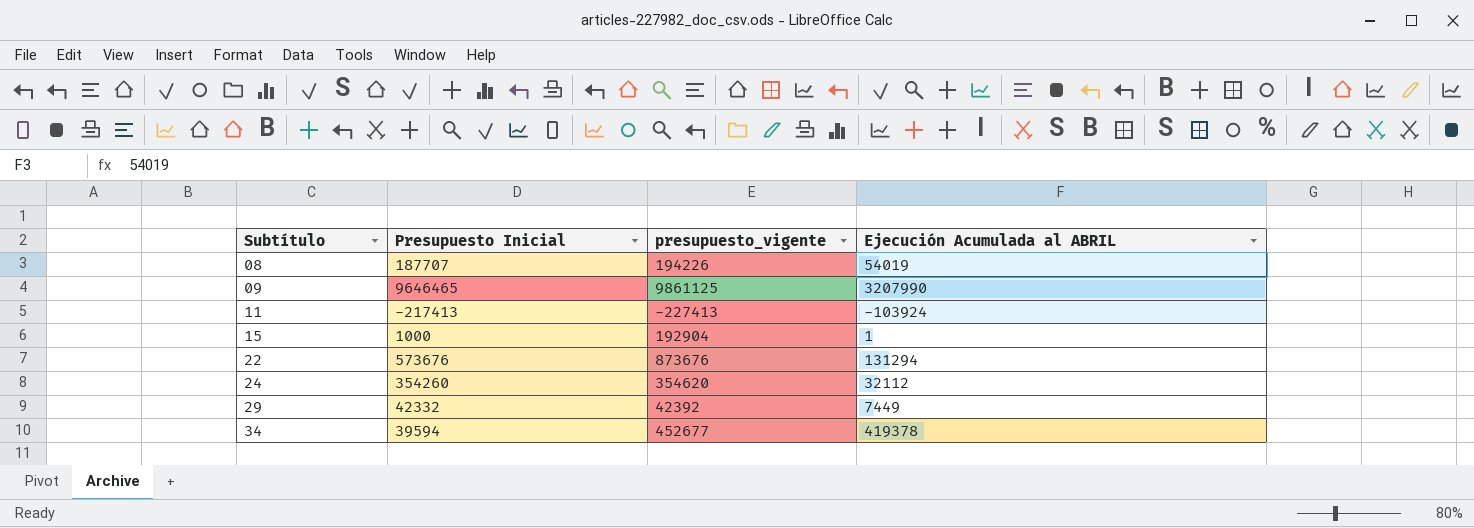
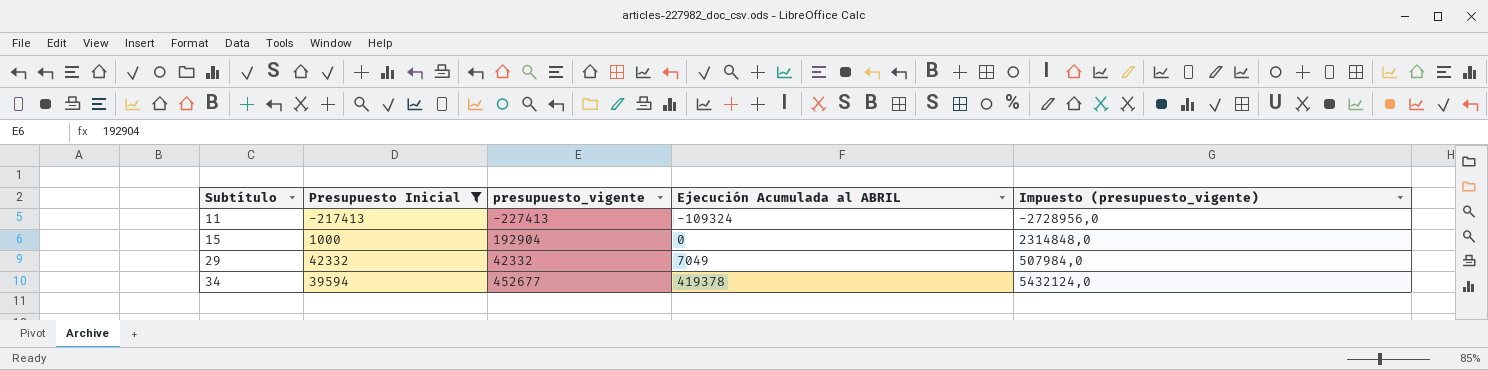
filter: none -> Presupuesto Inicial <= 42332
column Impuesto (presupuesto_vigente) | formula: none -> [presupuesto_vigente] * 12
11 | Ejecución Acumulada al ABRIL: -103924 -> -109324
15 | Ejecución Acumulada al ABRIL: 1 -> 0
29 | presupuesto_vigente: 42392 -> 42332
29 | Ejecución Acumulada al ABRIL: 7449 -> 7049

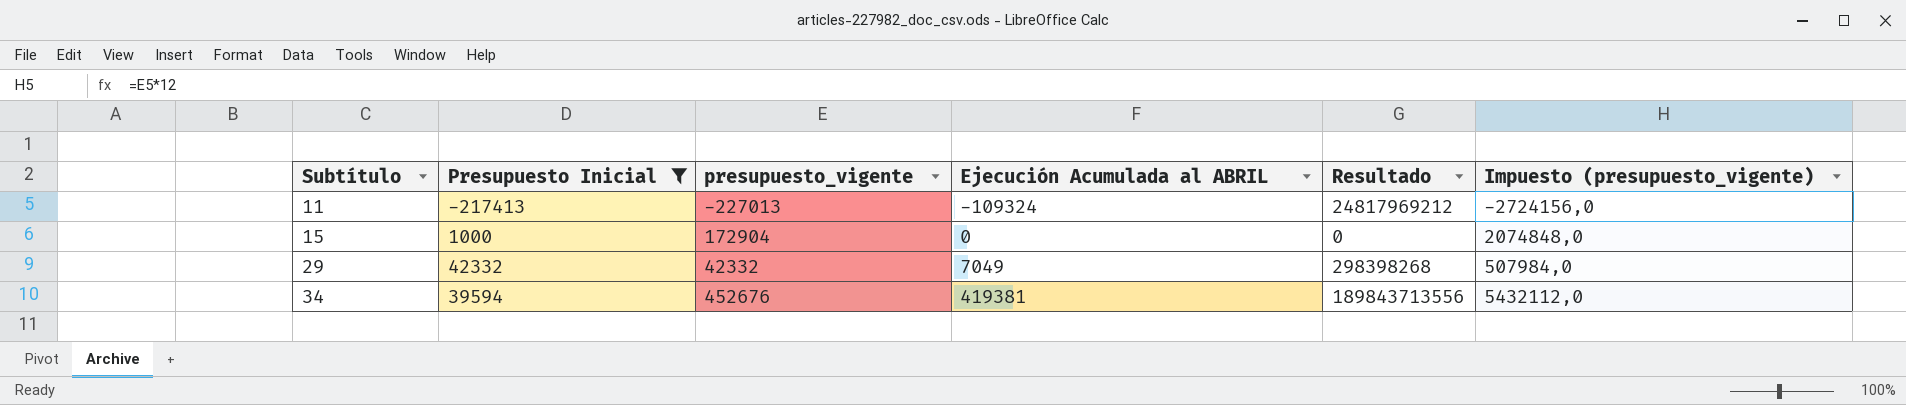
column Resultado | formula: none -> [presupuesto_vigente] * [Ejecución Acumulada al ABRIL]
11 | presupuesto_vigente: -227413 -> -227013
11 | Impuesto (presupuesto_vigente): -2728956,0 -> -2724156,0
15 | presupuesto_vigente: 192904 -> 172904
15 | Impuesto (presupuesto_vigente): 2314848,0 -> 2074848,0
34 | presupuesto_vigente: 452677 -> 452676
34 | Ejecución Acumulada al ABRIL: 419378 -> 419381
34 | Impuesto (presupuesto_vigente): 5432124,0 -> 5432112,0

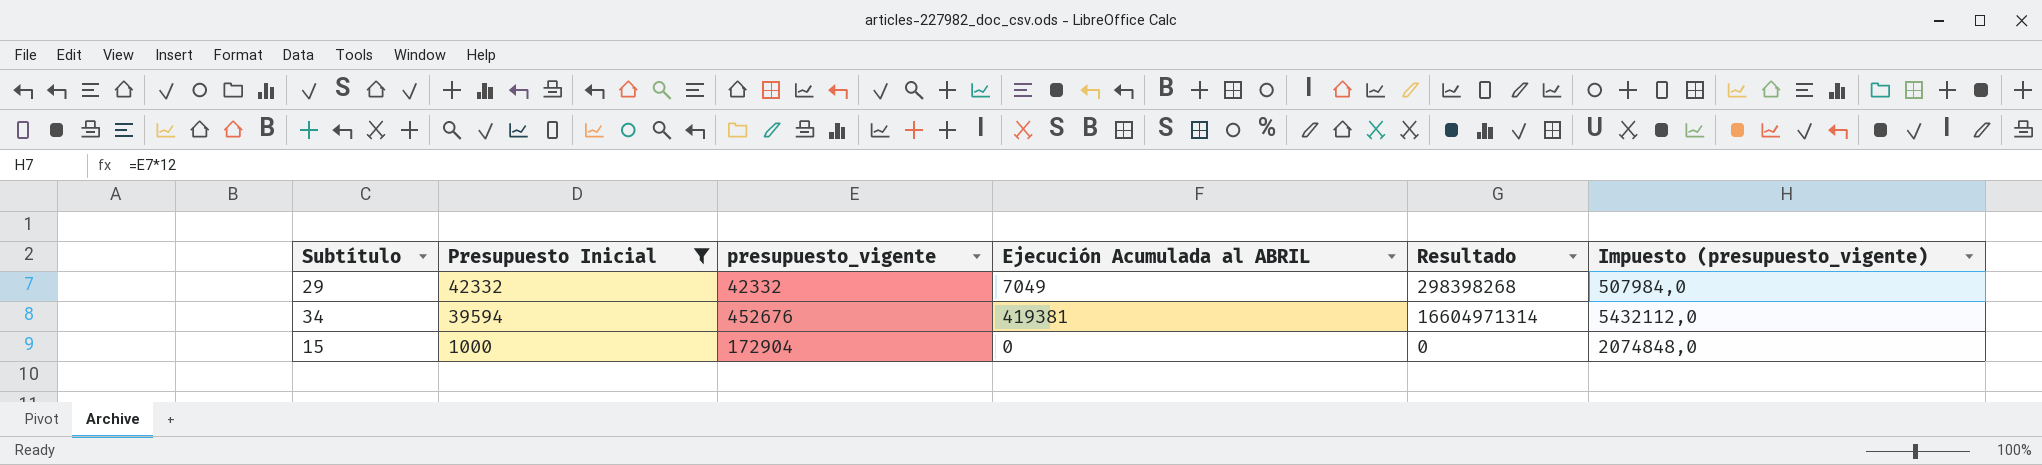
row order: Subtítulo ascending -> Presupuesto Inicial descending
column Resultado | formula: [presupuesto_vigente] * [Ejecución Acumulada al ABRIL] -> [Presupuesto Inicial] * [Ejecución Acumulada al ABRIL]
row 11: -217413 | -227013 | -109324 | 24817969212 | -2724156,0 -> none

